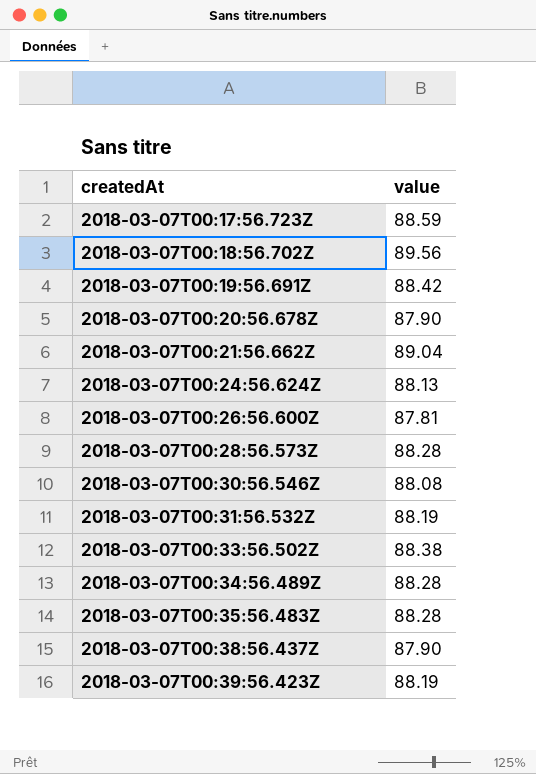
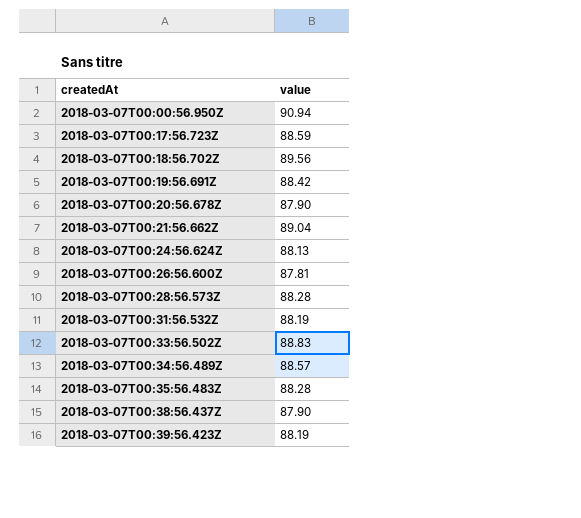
row 2018-03-07T00:30:56.546Z: 88.08 -> none
row 2018-03-07T00:00:56.950Z: none -> 90.94
2018-03-07T00:33:56.502Z | value: 88.38 -> 88.83
2018-03-07T00:34:56.489Z | value: 88.28 -> 88.57

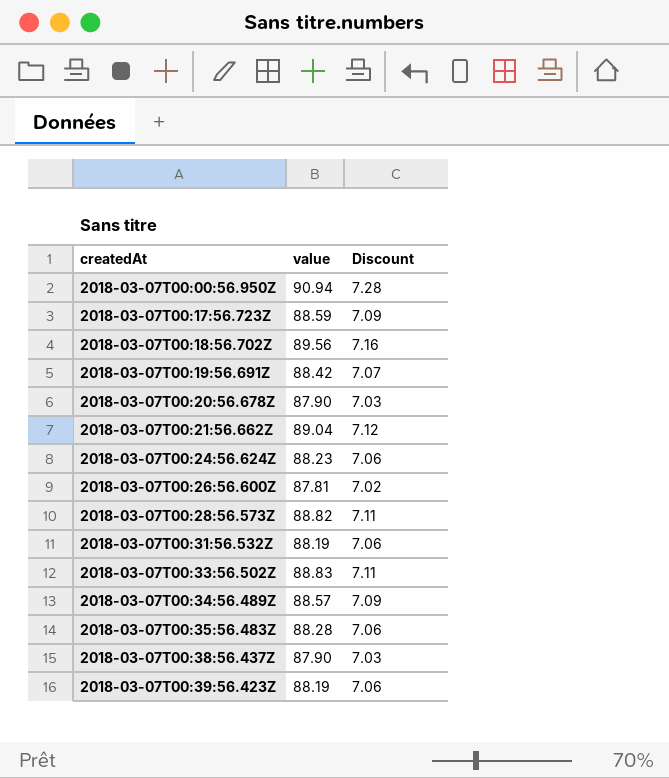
column Discount | formula: none -> [value] * 0.08
2018-03-07T00:24:56.624Z | value: 88.13 -> 88.23
2018-03-07T00:28:56.573Z | value: 88.28 -> 88.82

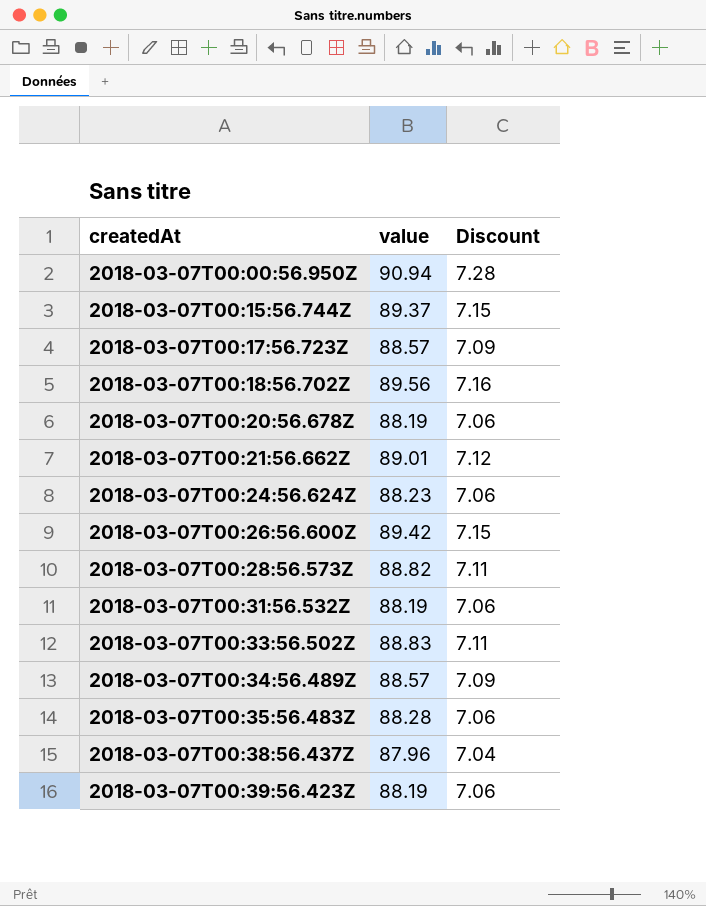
row 2018-03-07T00:19:56.691Z: 88.42 | 7.07 -> none
row 2018-03-07T00:15:56.744Z: none -> 89.37 | 7.15
2018-03-07T00:17:56.723Z | value: 88.59 -> 88.57
2018-03-07T00:20:56.678Z | value: 87.90 -> 88.19
2018-03-07T00:20:56.678Z | Discount: 7.03 -> 7.06
2018-03-07T00:21:56.662Z | value: 89.04 -> 89.01
2018-03-07T00:26:56.600Z | value: 87.81 -> 89.42
2018-03-07T00:26:56.600Z | Discount: 7.02 -> 7.15
2018-03-07T00:38:56.437Z | value: 87.90 -> 87.96
2018-03-07T00:38:56.437Z | Discount: 7.03 -> 7.04

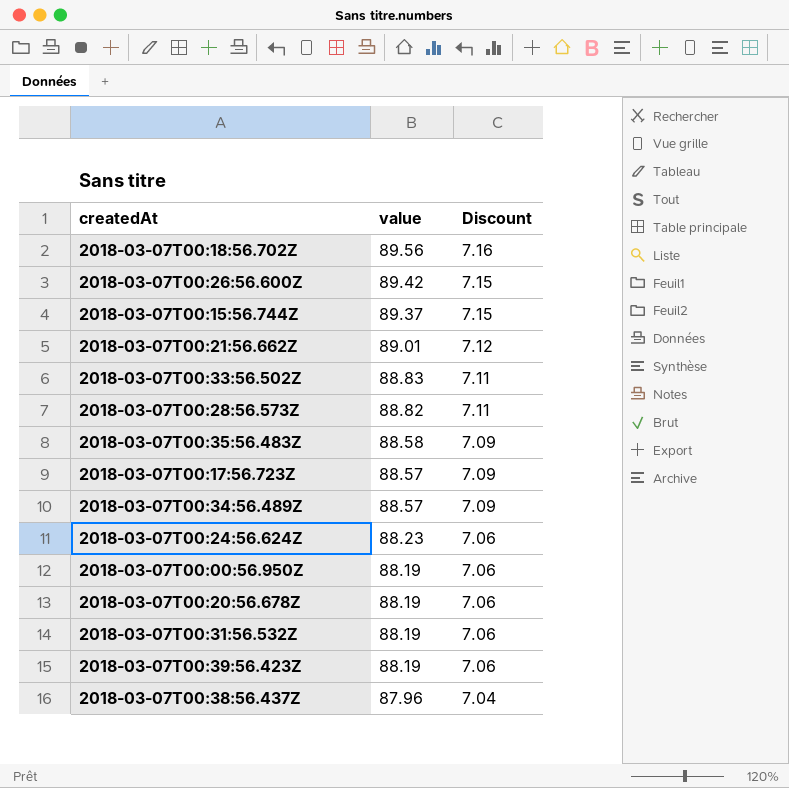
row order: createdAt ascending -> value descending
2018-03-07T00:35:56.483Z | value: 88.28 -> 88.58
2018-03-07T00:35:56.483Z | Discount: 7.06 -> 7.09
2018-03-07T00:00:56.950Z | value: 90.94 -> 88.19
2018-03-07T00:00:56.950Z | Discount: 7.28 -> 7.06

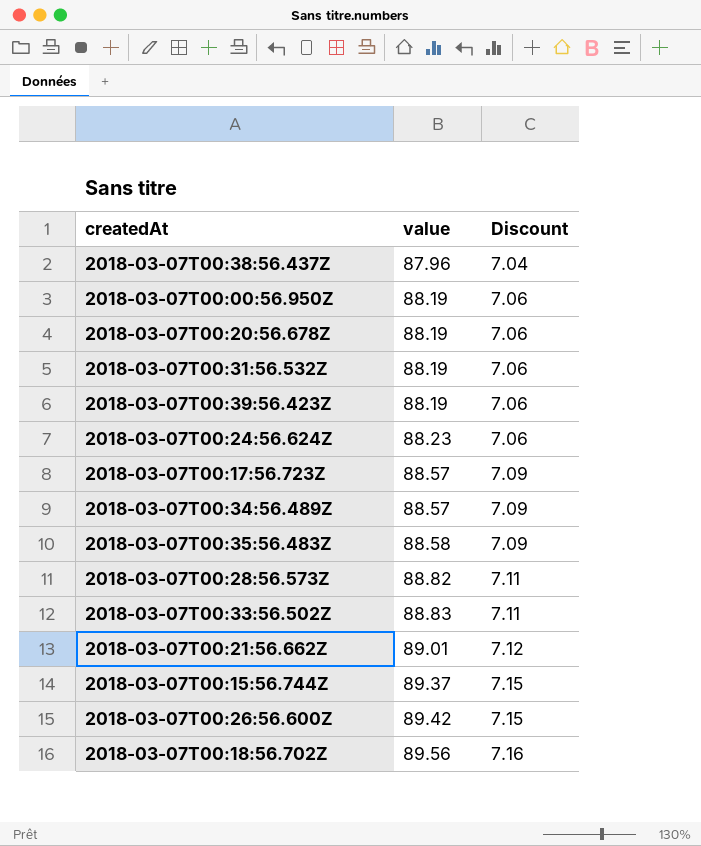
row order: value descending -> value ascending

